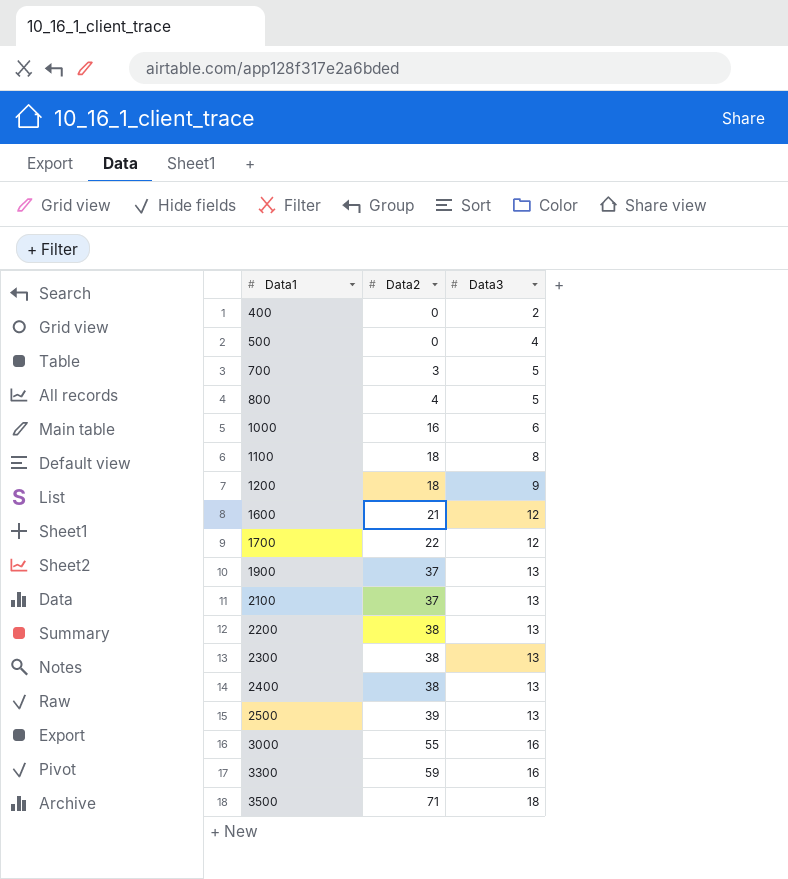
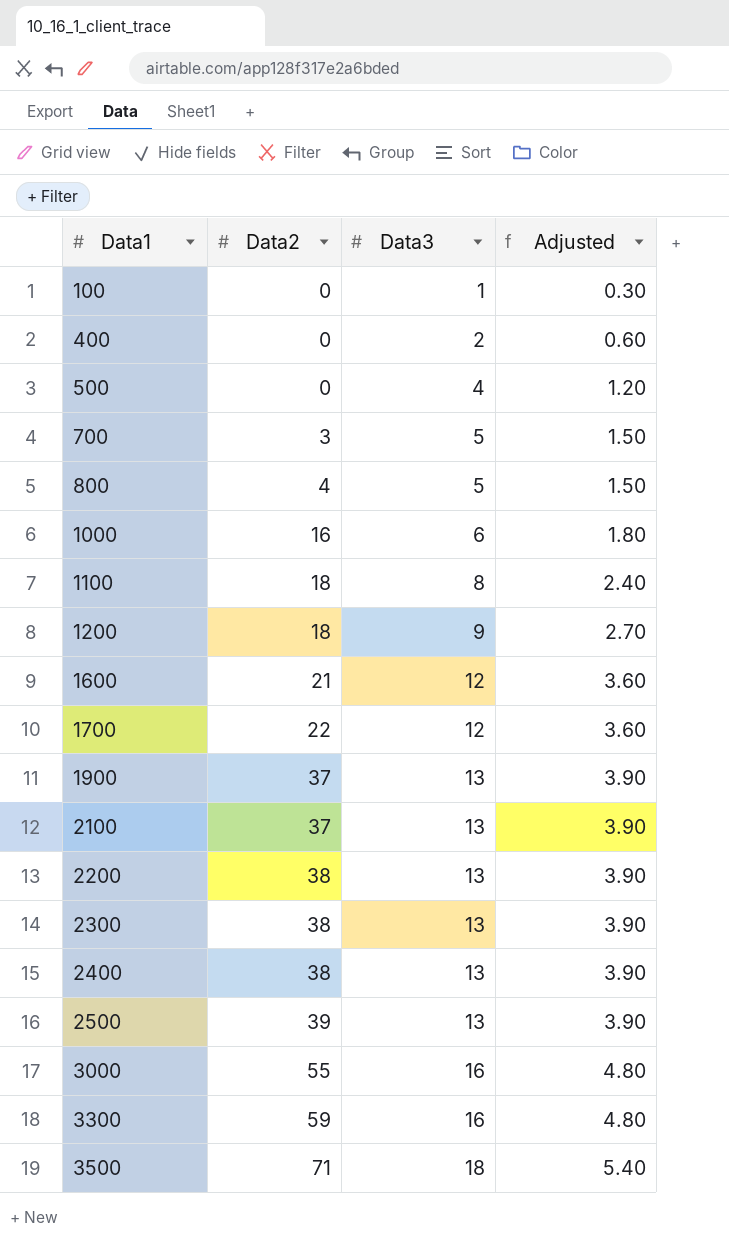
column Adjusted | formula: none -> [Data3] * 0.3
row 100: none -> 0 | 1 | 0.30

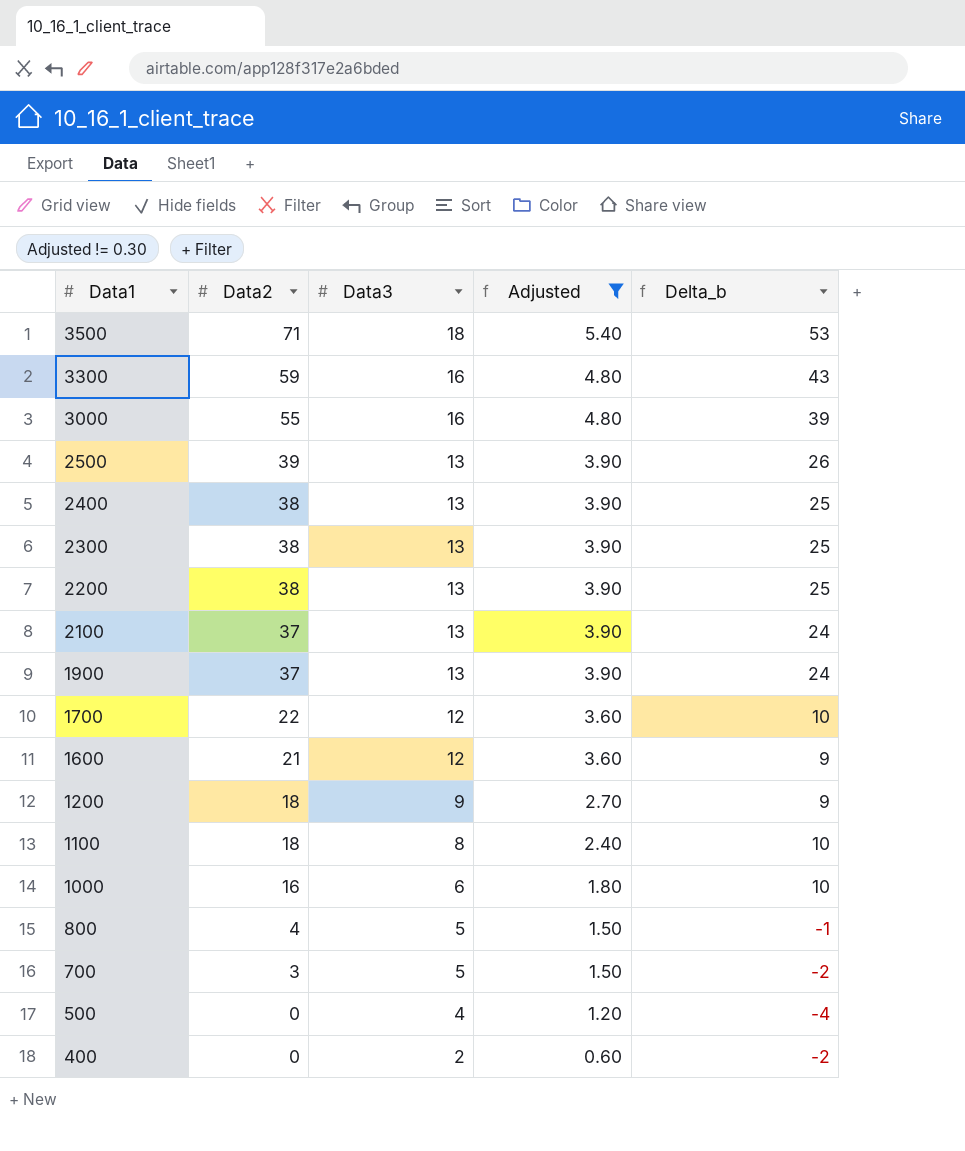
filter: none -> Adjusted != 0.30
row order: Data1 ascending -> Data1 descending
column Delta_b | formula: none -> [Data2] - [Data3]

